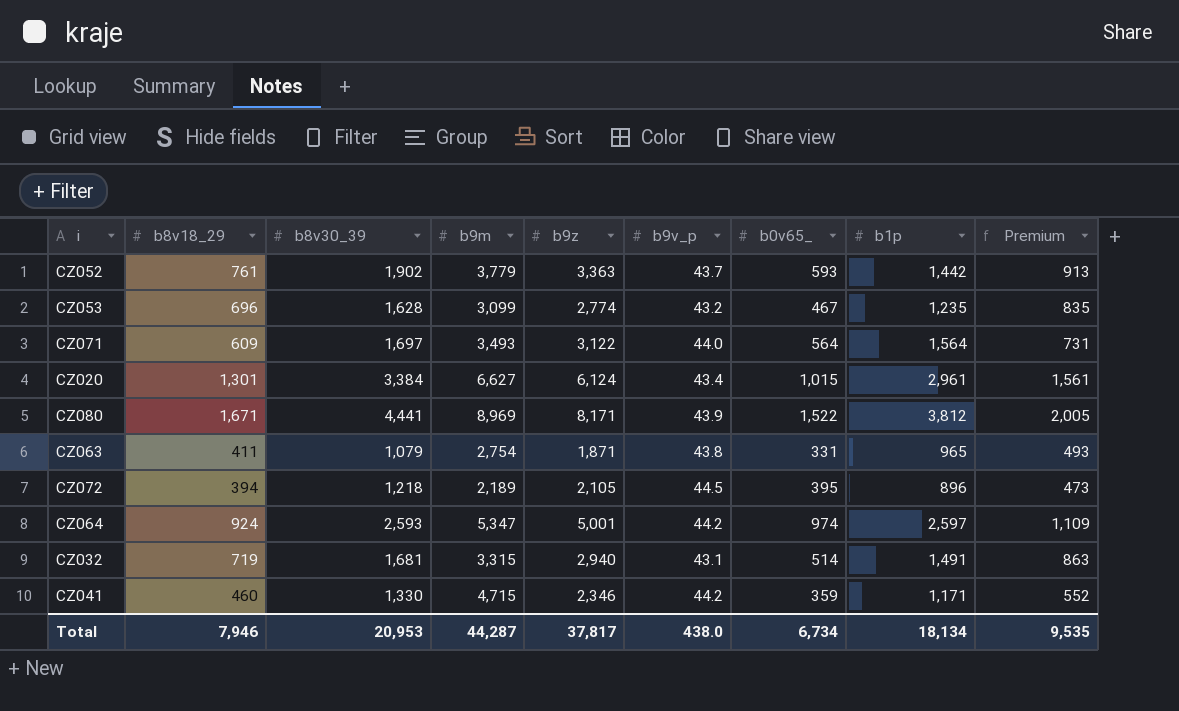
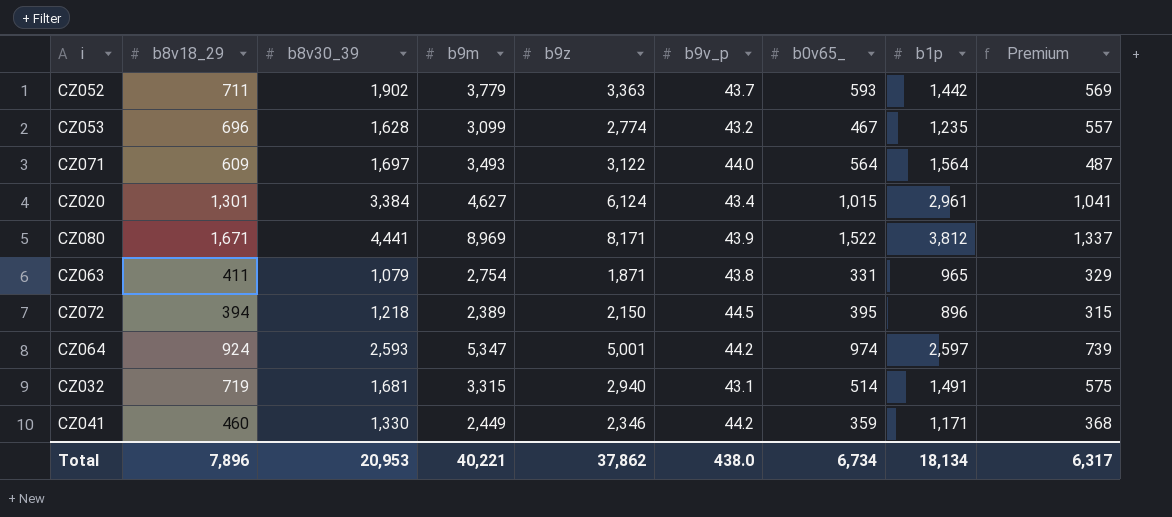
column Premium | formula: [b8v18_29] * 1.2 -> [b8v18_29] * 0.8
CZ052 | b8v18_29: 761 -> 711
CZ020 | b9m: 6,627 -> 4,627
CZ072 | b9m: 2,189 -> 2,389
CZ072 | b9z: 2,105 -> 2,150
CZ041 | b9m: 4,715 -> 2,449
Total | b8v18_29: 7,946 -> 7,896
Total | b9m: 44,287 -> 40,221
Total | b9z: 37,817 -> 37,862
Total | Premium: 9,535 -> 6,317

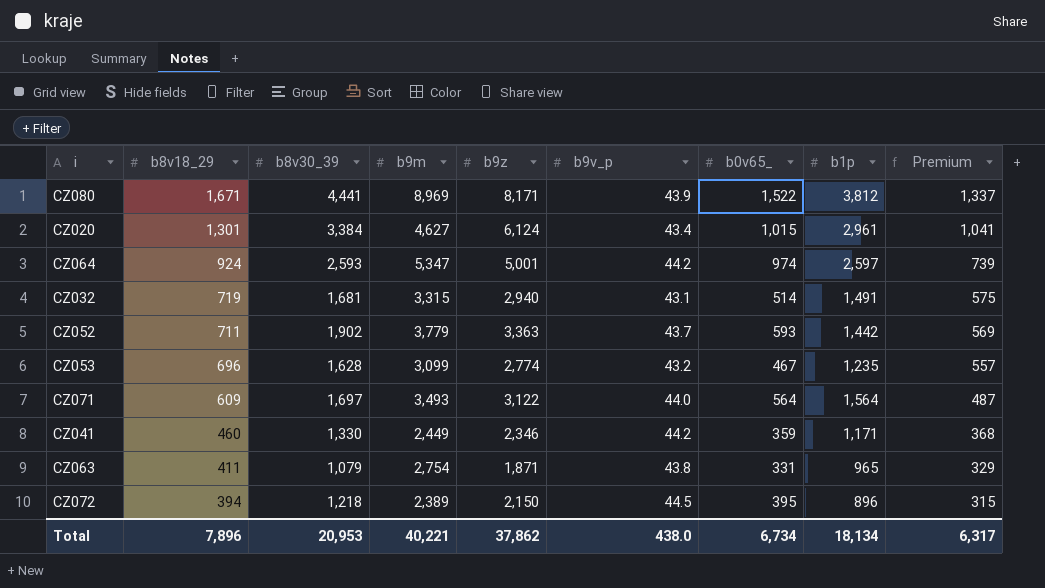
row order: none -> b8v18_29 descending

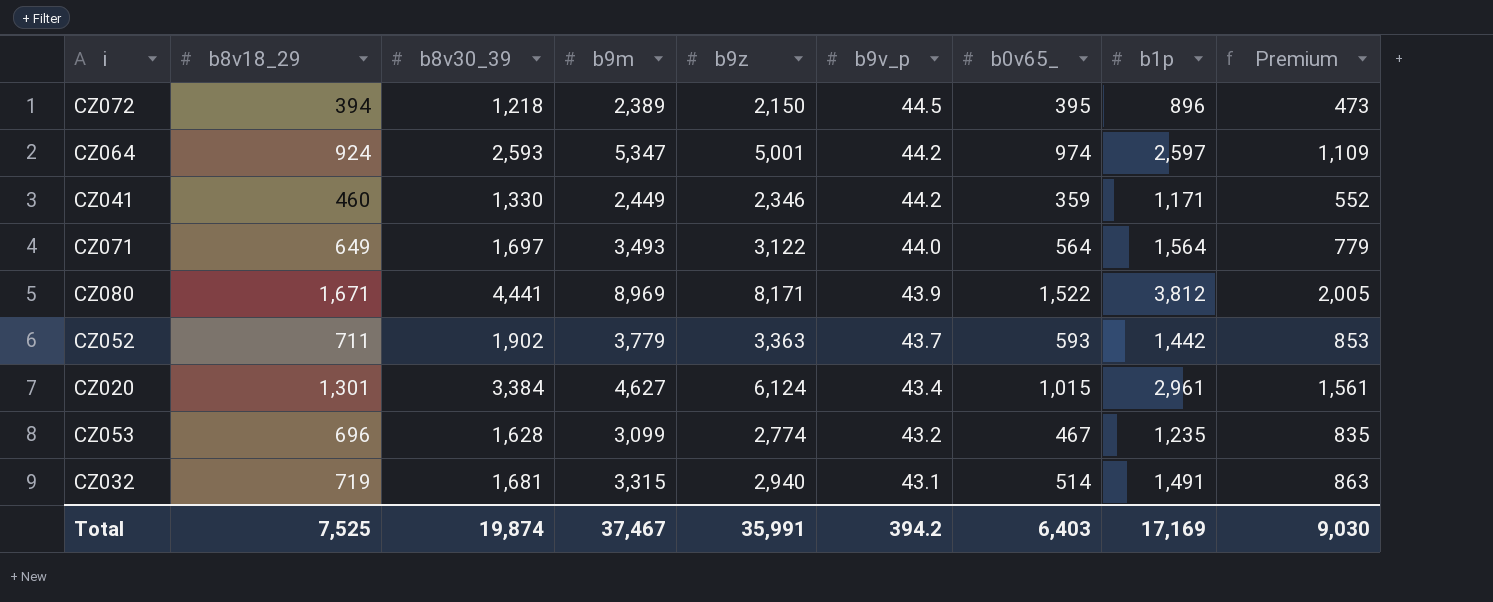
row order: b8v18_29 descending -> b9v_p descending
column Premium | formula: [b8v18_29] * 0.8 -> [b8v18_29] * 1.2
row CZ063: 411 | 1,079 | 2,754 | 1,871 | 43.8 | 331 | 965 | 329 -> none
CZ071 | b8v18_29: 609 -> 649
Total | b8v18_29: 7,896 -> 7,525
Total | b8v30_39: 20,953 -> 19,874
Total | b9m: 40,221 -> 37,467
Total | b9z: 37,862 -> 35,991
Total | b9v_p: 438.0 -> 394.2
Total | b0v65_: 6,734 -> 6,403
Total | b1p: 18,134 -> 17,169
Total | Premium: 6,317 -> 9,030

